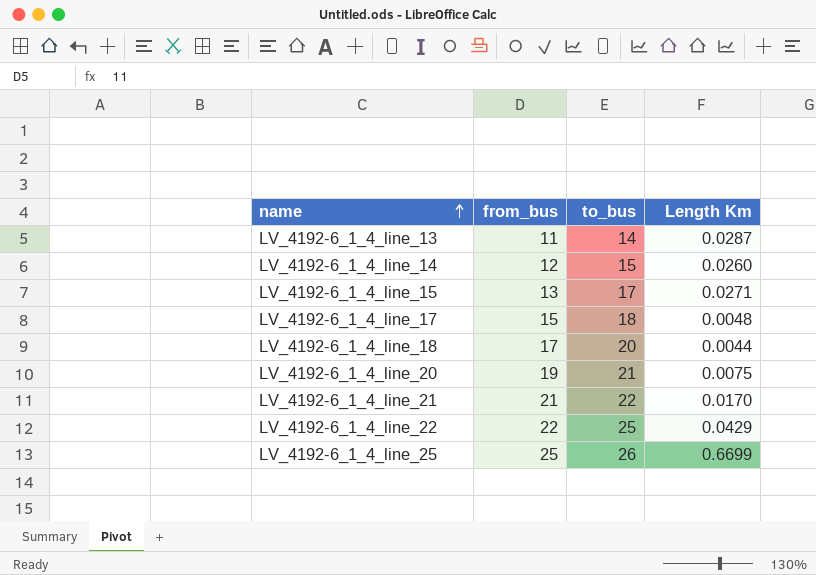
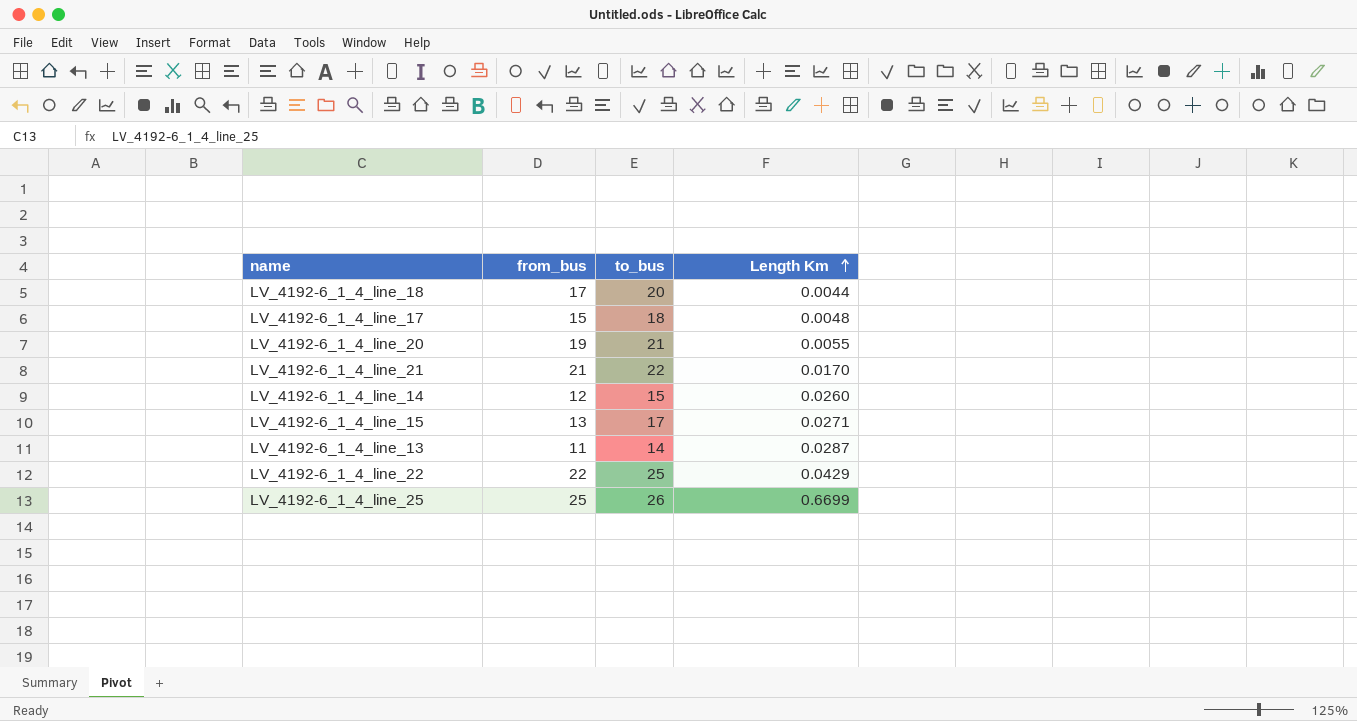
row order: name ascending -> Length Km ascending
LV_4192-6_1_4_line_20 | Length Km: 0.0075 -> 0.0055

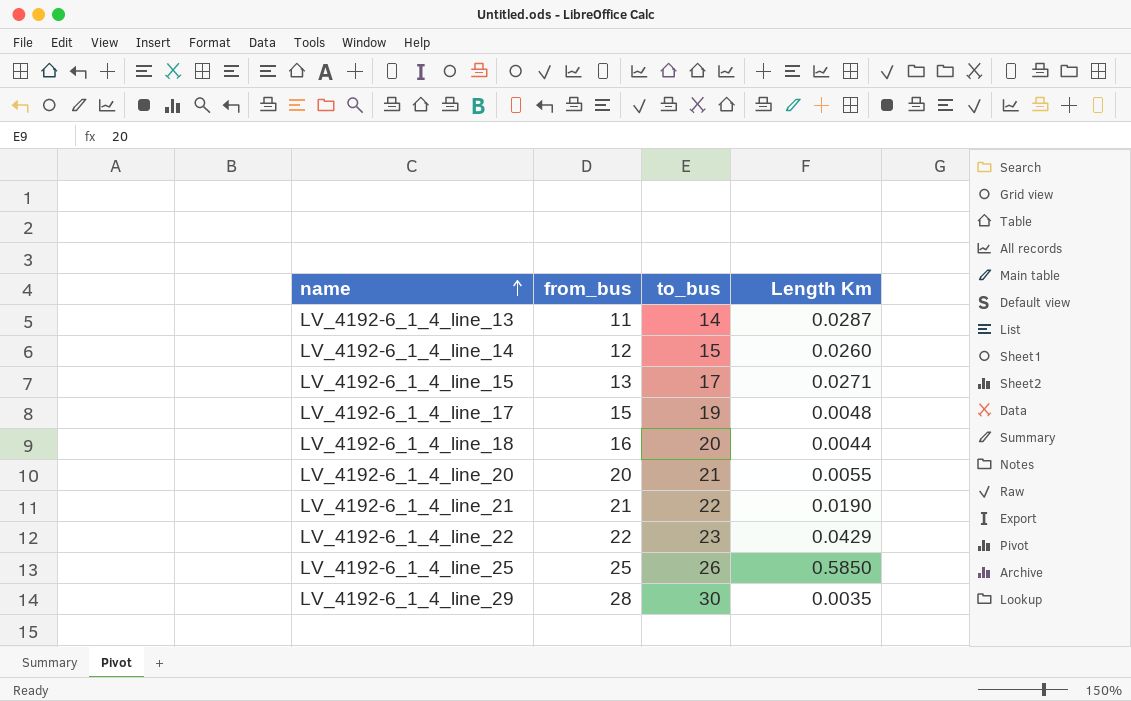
row order: Length Km ascending -> name ascending
LV_4192-6_1_4_line_17 | to_bus: 18 -> 19
LV_4192-6_1_4_line_18 | from_bus: 17 -> 16
LV_4192-6_1_4_line_20 | from_bus: 19 -> 20
LV_4192-6_1_4_line_21 | Length Km: 0.0170 -> 0.0190
LV_4192-6_1_4_line_22 | to_bus: 25 -> 23
LV_4192-6_1_4_line_25 | Length Km: 0.6699 -> 0.5850
row LV_4192-6_1_4_line_29: none -> 28 | 30 | 0.0035

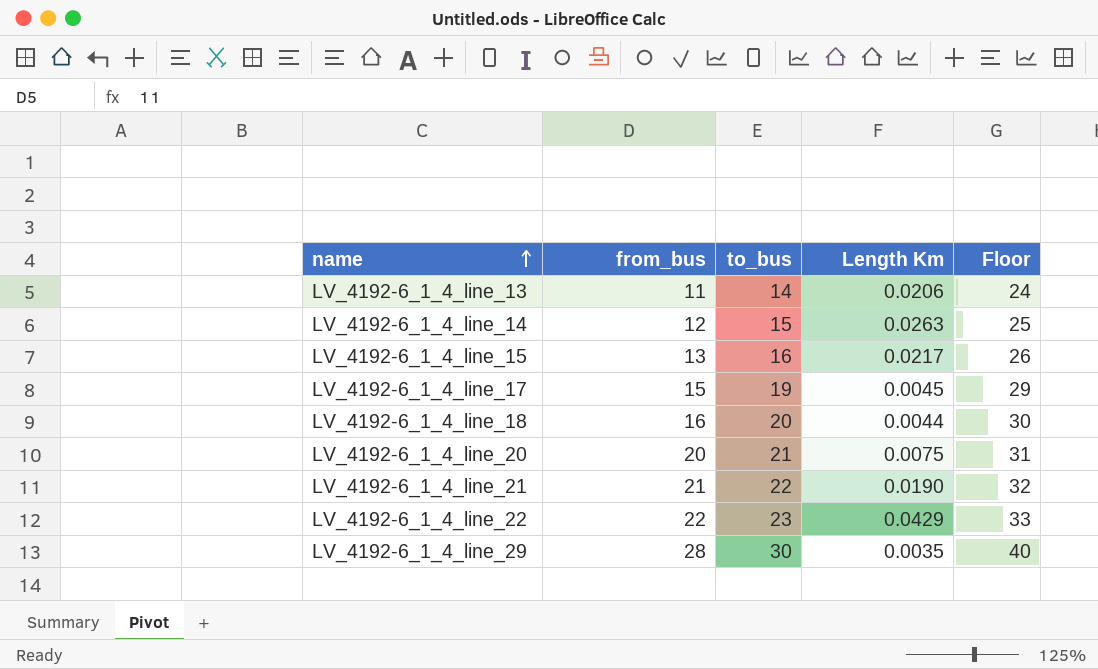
column Floor | formula: none -> [to_bus] + 10
row LV_4192-6_1_4_line_25: 25 | 26 | 0.5850 -> none
LV_4192-6_1_4_line_13 | Length Km: 0.0287 -> 0.0206
LV_4192-6_1_4_line_14 | Length Km: 0.0260 -> 0.0263
LV_4192-6_1_4_line_15 | to_bus: 17 -> 16
LV_4192-6_1_4_line_15 | Length Km: 0.0271 -> 0.0217
LV_4192-6_1_4_line_17 | Length Km: 0.0048 -> 0.0045
LV_4192-6_1_4_line_20 | Length Km: 0.0055 -> 0.0075

